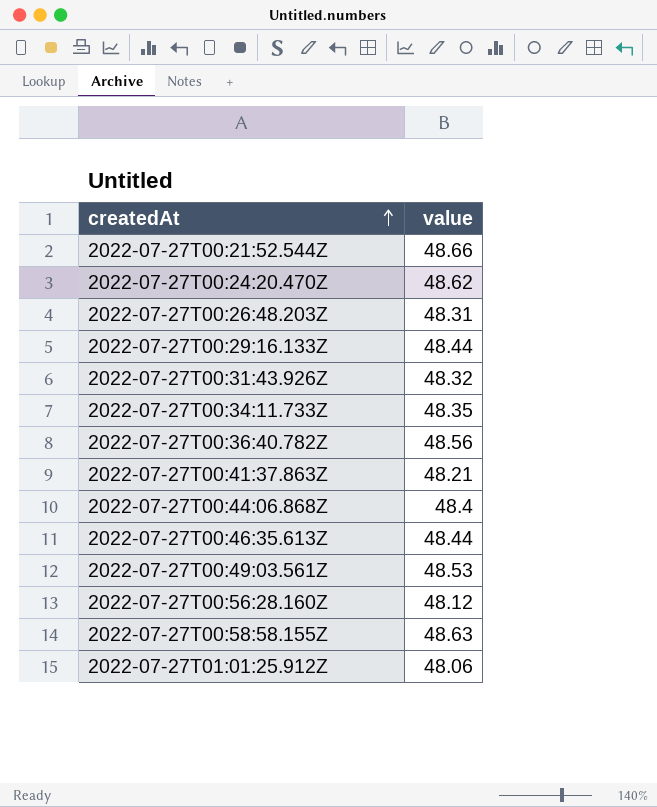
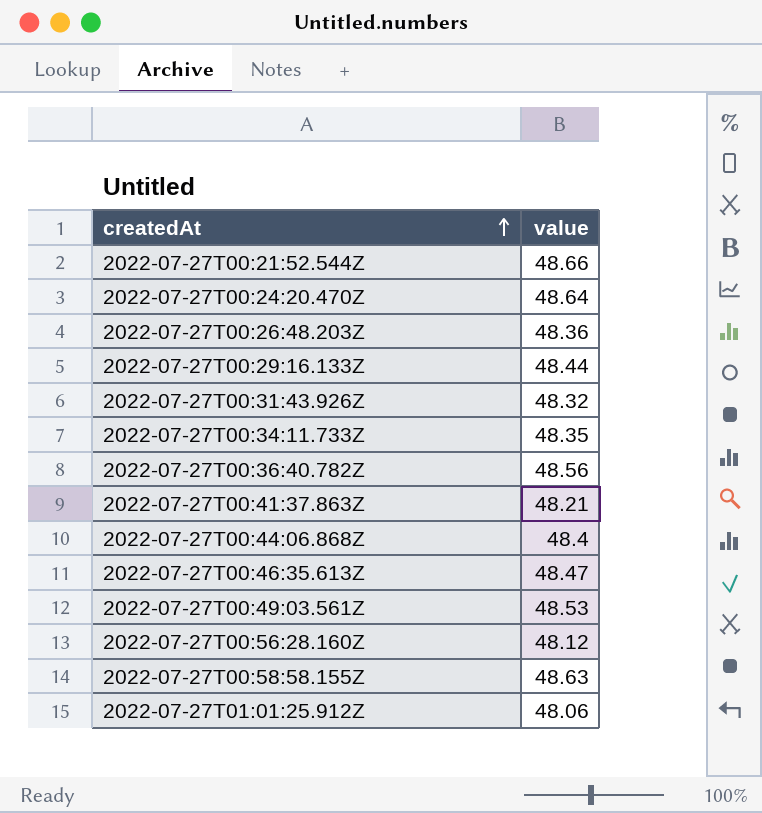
2022-07-27T00:24:20.470Z | value: 48.62 -> 48.64
2022-07-27T00:26:48.203Z | value: 48.31 -> 48.36
2022-07-27T00:46:35.613Z | value: 48.44 -> 48.47

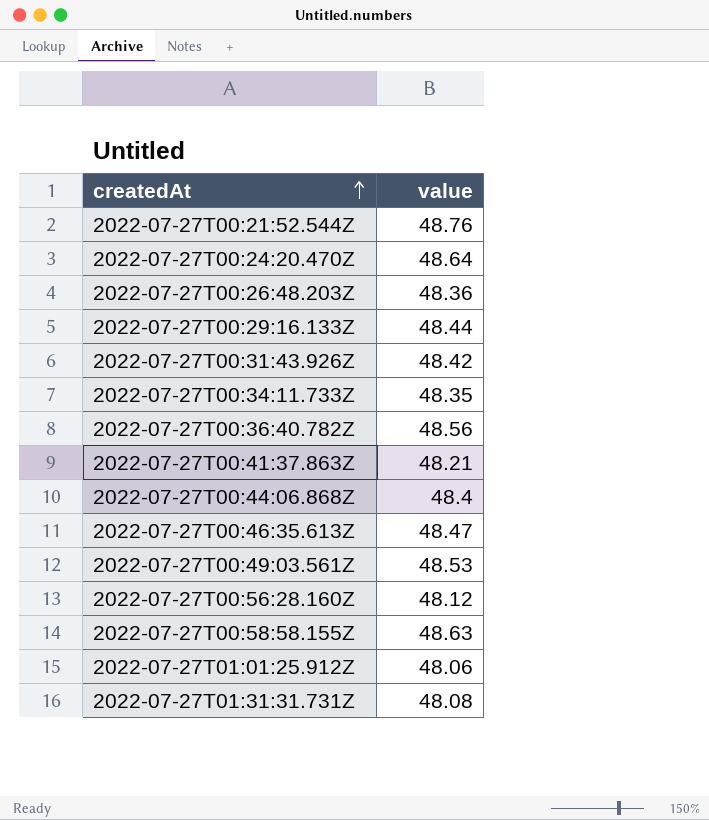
2022-07-27T00:21:52.544Z | value: 48.66 -> 48.76
2022-07-27T00:31:43.926Z | value: 48.32 -> 48.42
row 2022-07-27T01:31:31.731Z: none -> 48.08

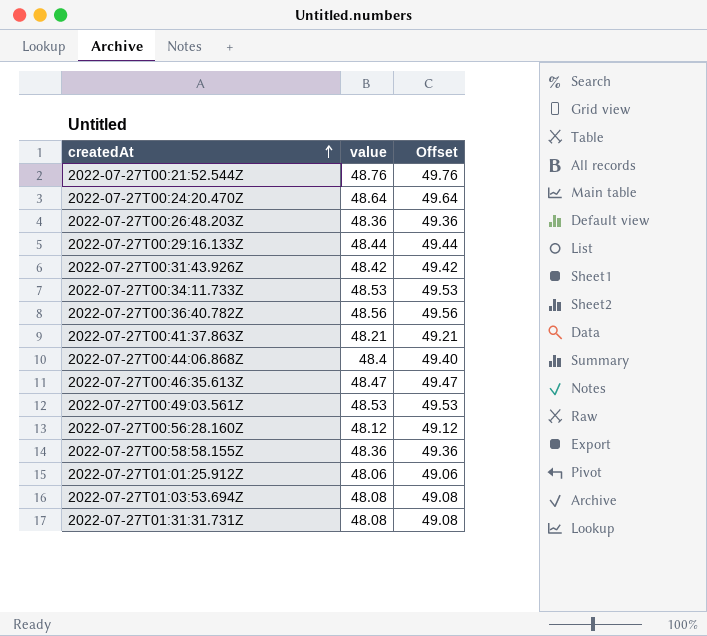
column Offset | formula: none -> [value] + 1
2022-07-27T00:34:11.733Z | value: 48.35 -> 48.53
2022-07-27T00:58:58.155Z | value: 48.63 -> 48.36
row 2022-07-27T01:03:53.694Z: none -> 48.08 | 49.08

